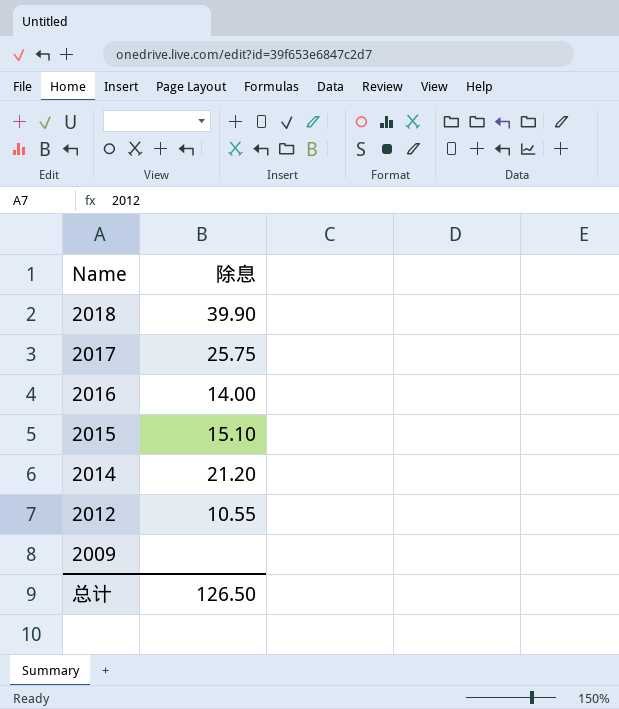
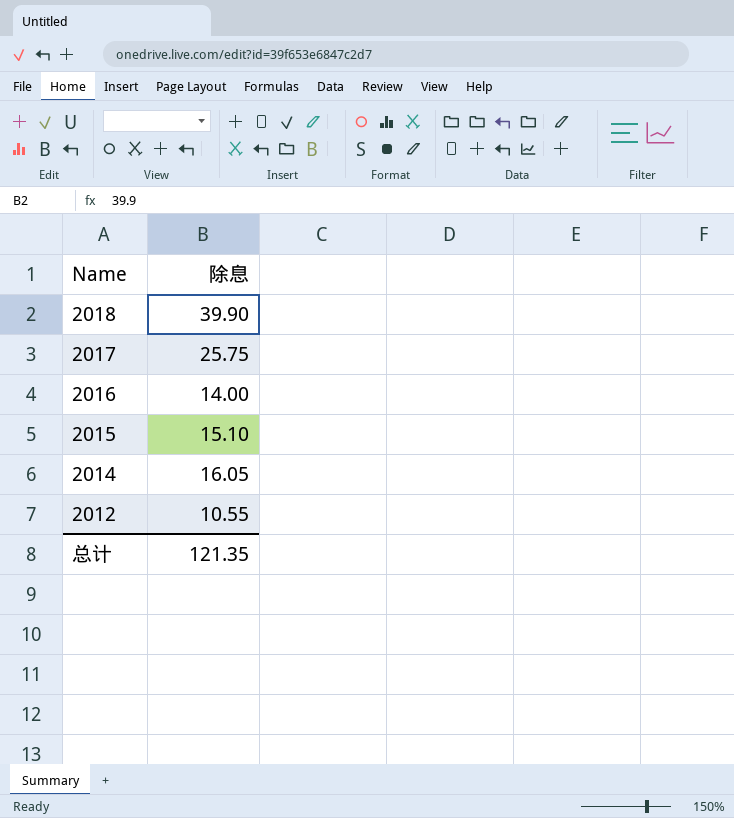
row 2009: none -> none
2014 | 除息: 21.20 -> 16.05
总计 | 除息: 126.50 -> 121.35

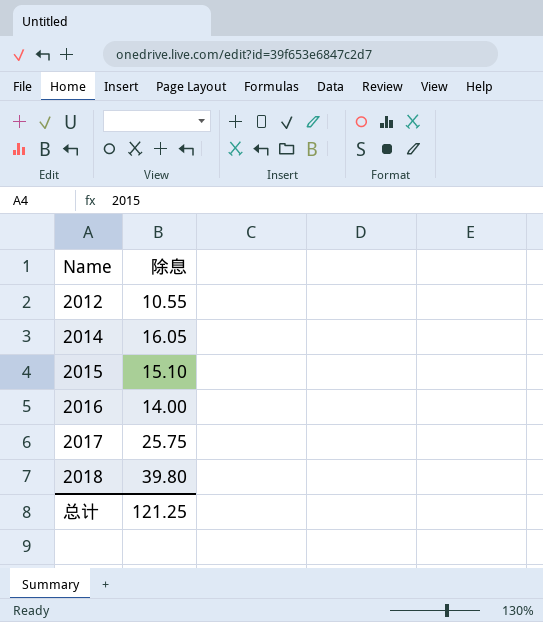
row order: Name descending -> Name ascending
2018 | 除息: 39.90 -> 39.80
总计 | 除息: 121.35 -> 121.25

